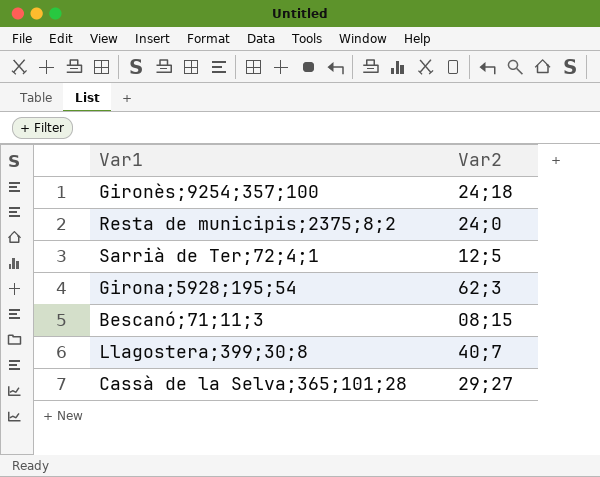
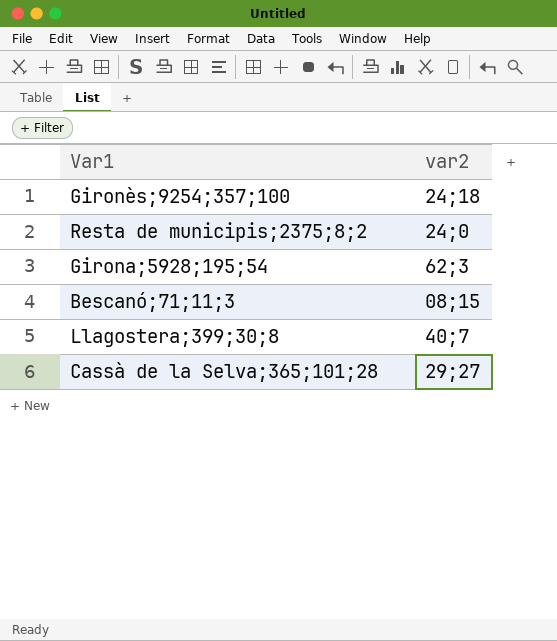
column name: Var2 -> var2
row Sarrià de Ter;72;4;1: 12;5 -> none

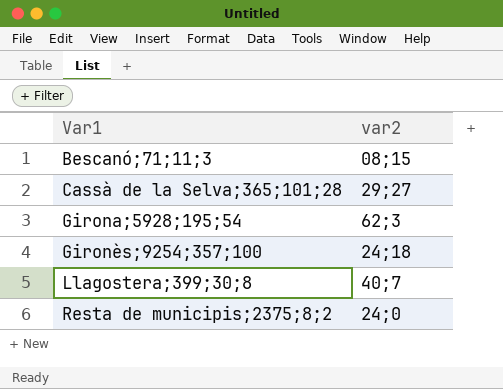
row order: none -> Var1 ascending

